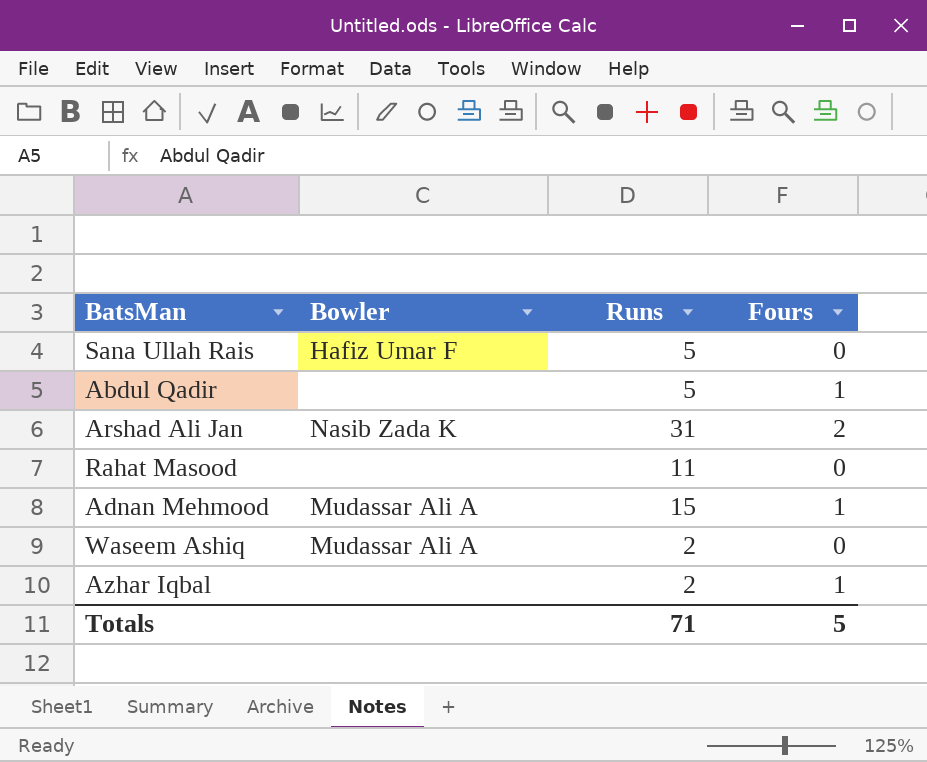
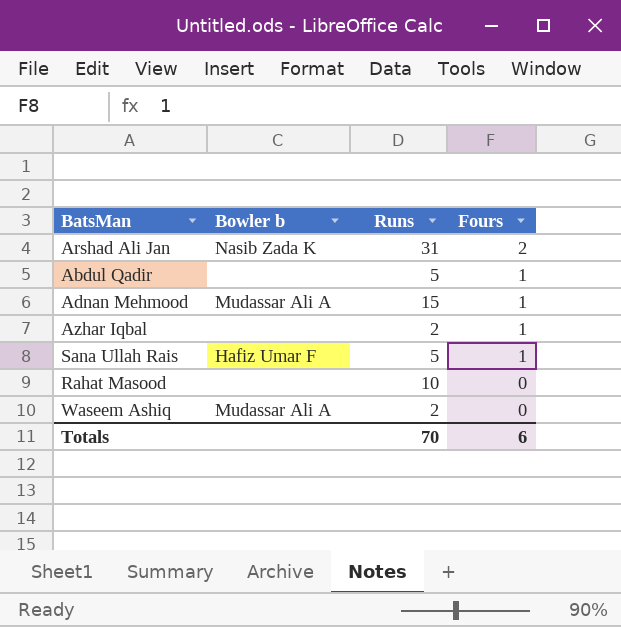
row order: none -> Fours descending
column name: Bowler -> Bowler b
Sana Ullah Rais | Fours: 0 -> 1
Rahat Masood | Runs: 11 -> 10
Totals | Runs: 71 -> 70
Totals | Fours: 5 -> 6

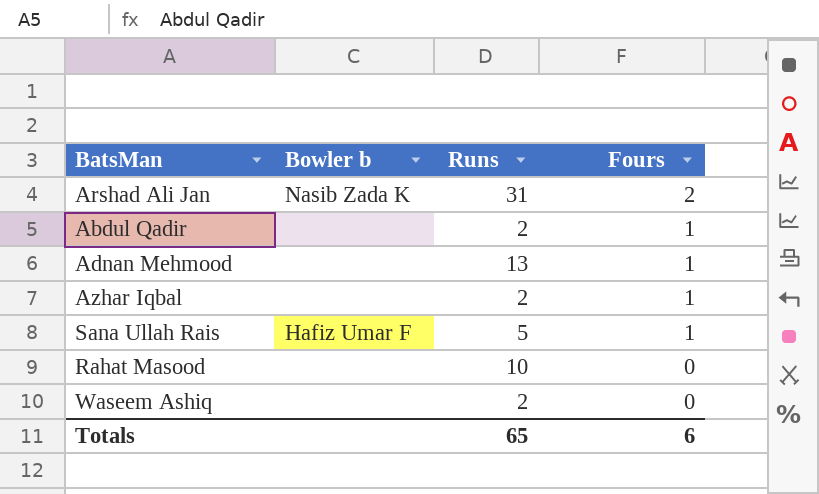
Abdul Qadir | Runs: 5 -> 2
Adnan Mehmood | Bowler b: Mudassar Ali A -> none
Adnan Mehmood | Runs: 15 -> 13
Waseem Ashiq | Bowler b: Mudassar Ali A -> none
Totals | Runs: 70 -> 65

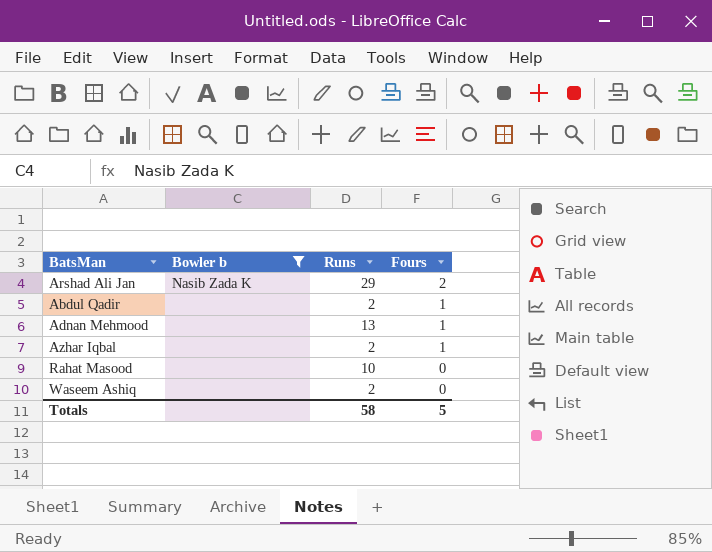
filter: none -> Bowler b != Hafiz Umar F
Arshad Ali Jan | Runs: 31 -> 29
Totals | Runs: 65 -> 58
Totals | Fours: 6 -> 5

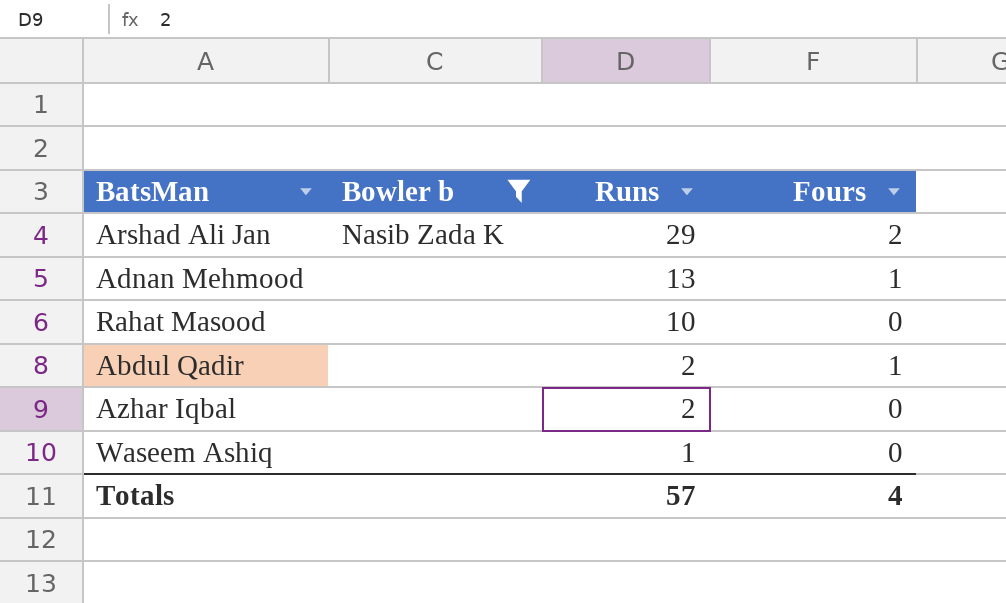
row order: Fours descending -> Runs descending
Azhar Iqbal | Fours: 1 -> 0
Waseem Ashiq | Runs: 2 -> 1
Totals | Runs: 58 -> 57
Totals | Fours: 5 -> 4

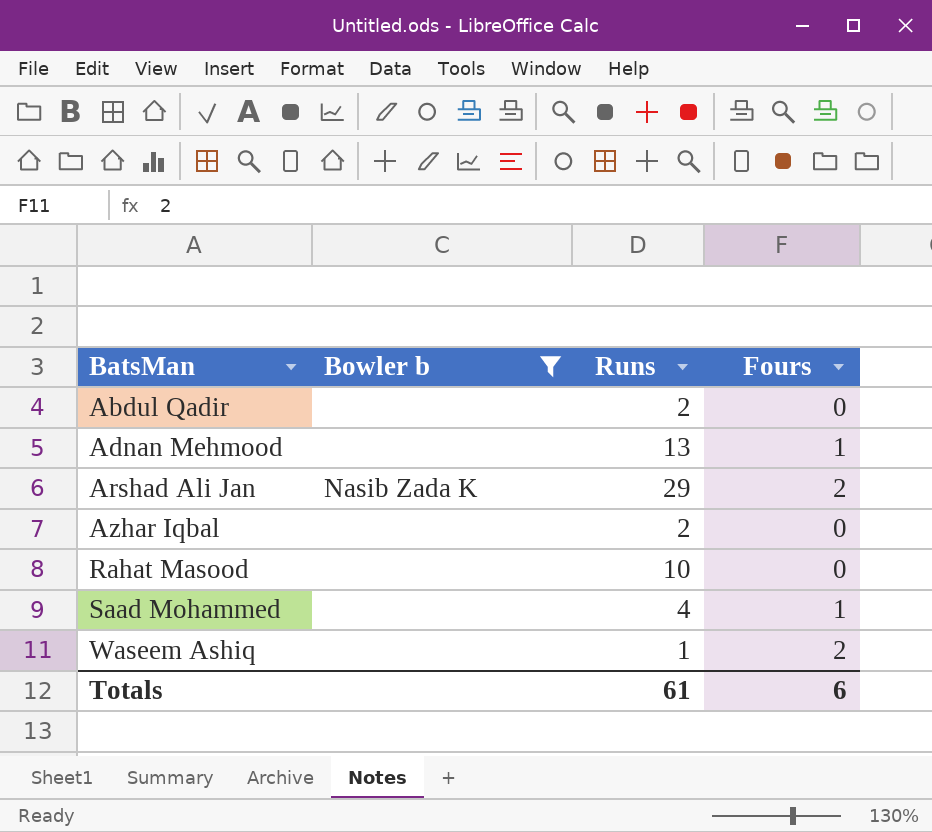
row order: Runs descending -> BatsMan ascending
Abdul Qadir | Fours: 1 -> 0
row Saad Mohammed: none -> none | 4 | 1
Waseem Ashiq | Fours: 0 -> 2
Totals | Runs: 57 -> 61
Totals | Fours: 4 -> 6

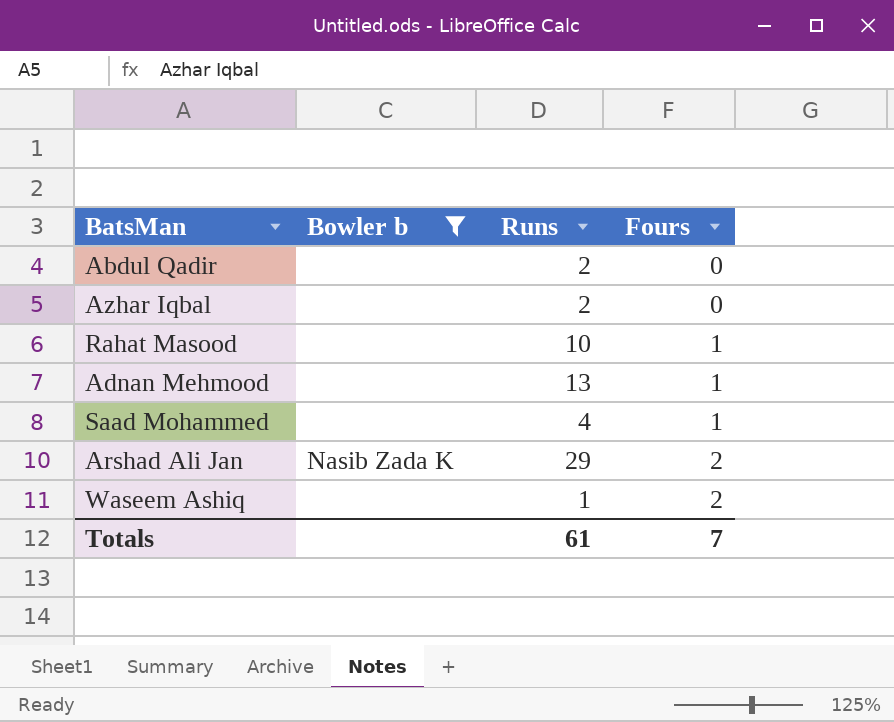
row order: BatsMan ascending -> Fours ascending
Rahat Masood | Fours: 0 -> 1
Totals | Fours: 6 -> 7

